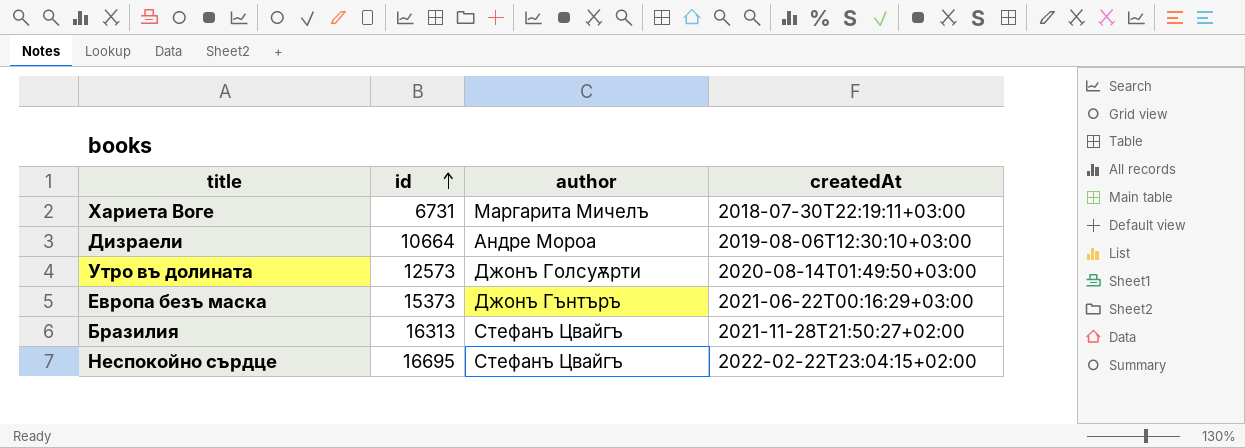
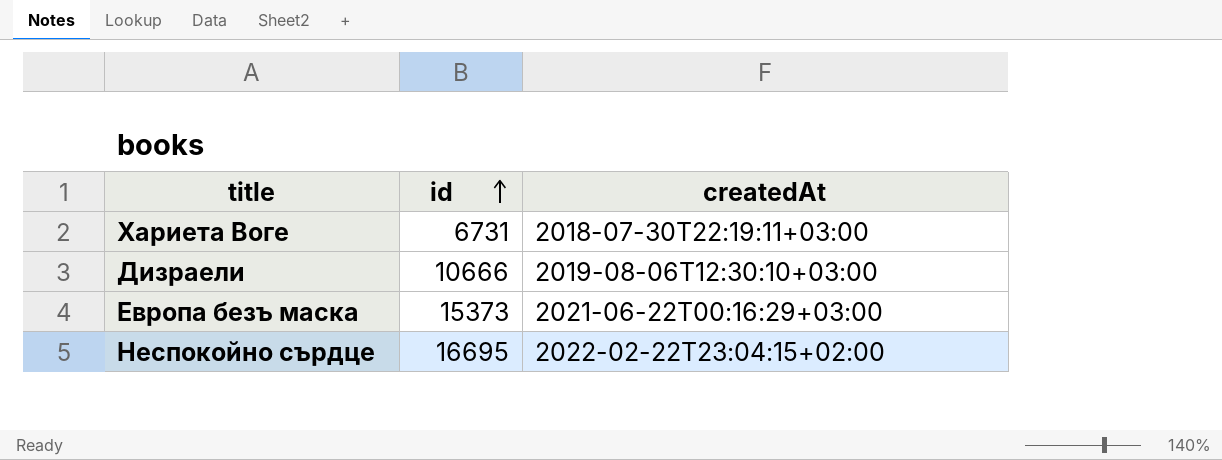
column author | position: 3 -> none
row Утро въ долината: 12573 | Джонъ Голсуѫрти | 2020-08-14T01:49:50+03:00 -> none
row Бразилия: 16313 | Стефанъ Цвайгъ | 2021-11-28T21:50:27+02:00 -> none
Дизраели | id: 10664 -> 10666

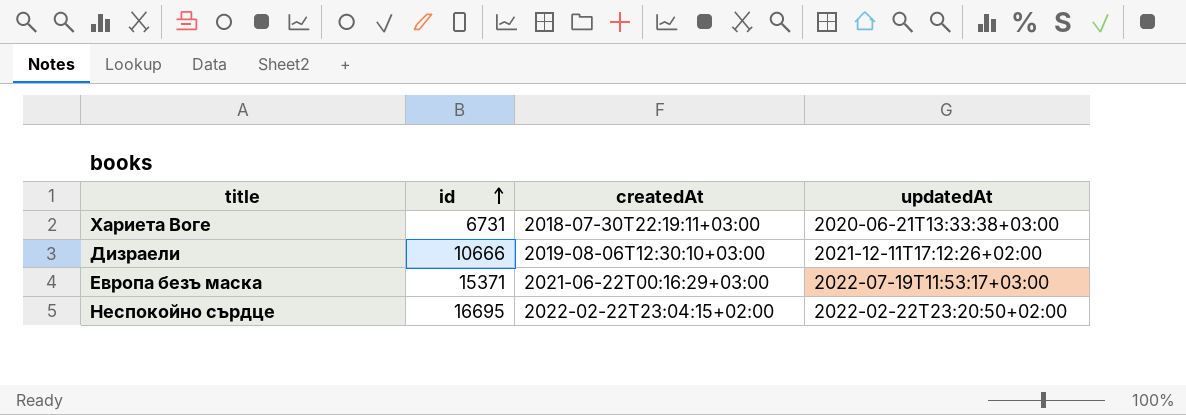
column updatedAt | position: none -> 4
Европа безъ маска | id: 15373 -> 15371

